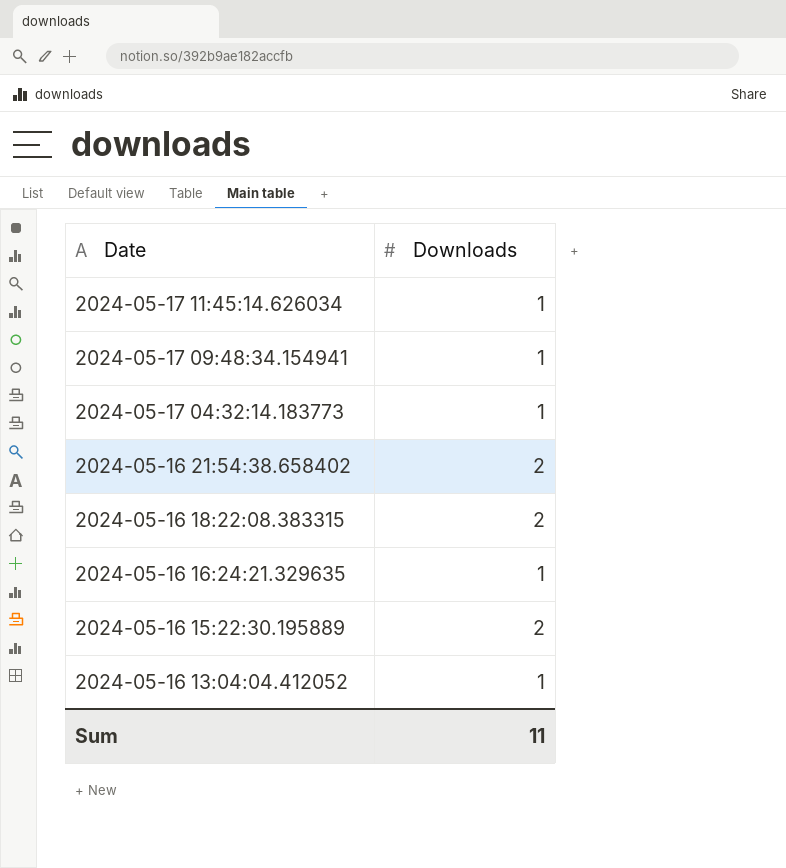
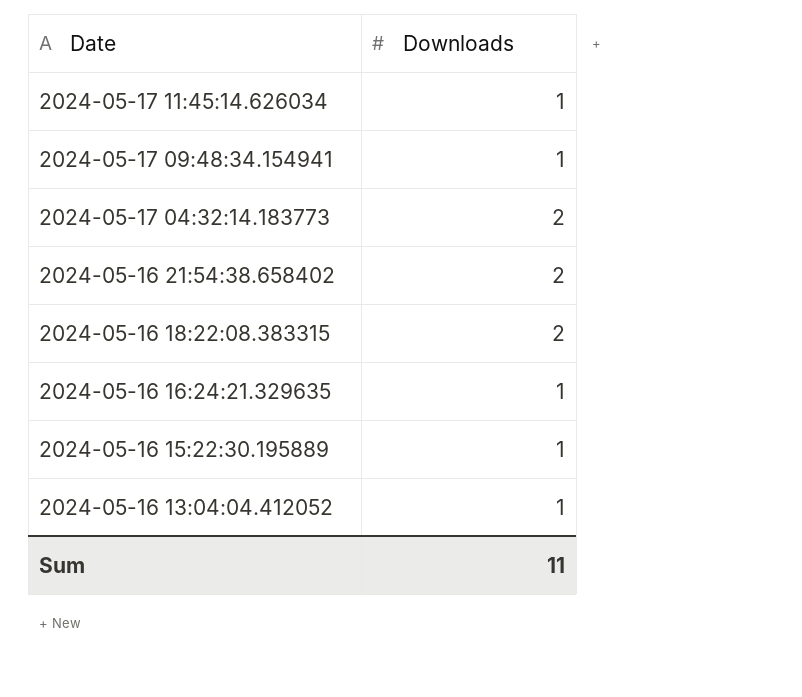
2024-05-17 04:32:14.183773 | Downloads: 1 -> 2
2024-05-16 15:22:30.195889 | Downloads: 2 -> 1

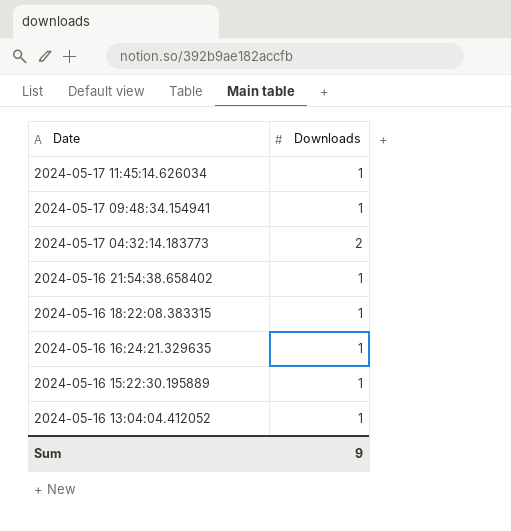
2024-05-16 21:54:38.658402 | Downloads: 2 -> 1
2024-05-16 18:22:08.383315 | Downloads: 2 -> 1
Sum | Downloads: 11 -> 9

